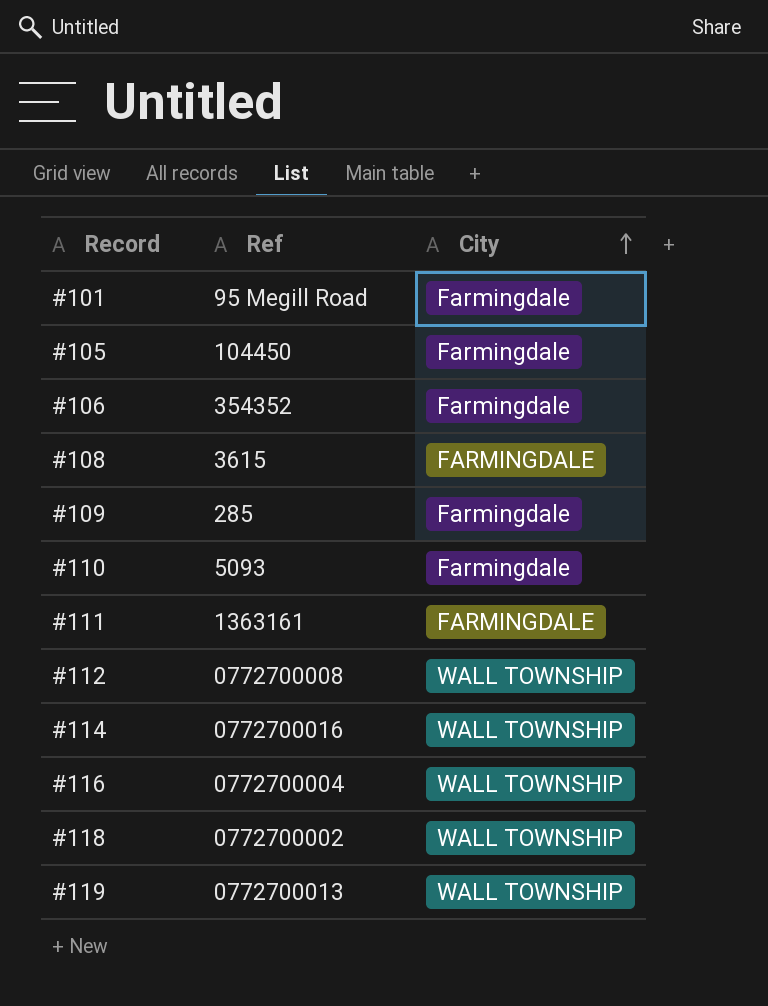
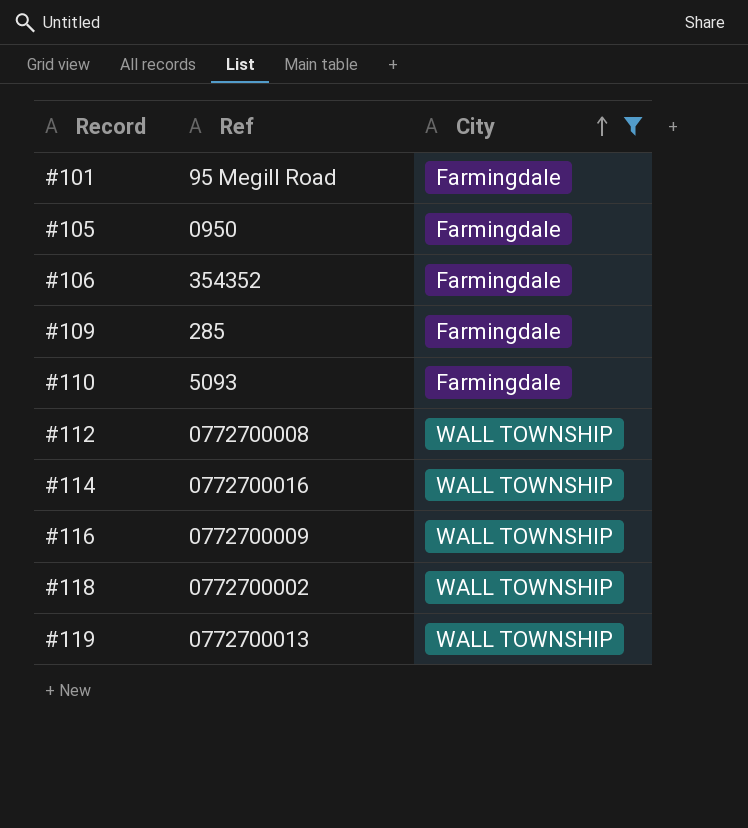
filter: none -> City != FARMINGDALE
#105 | Ref: 104450 -> 0950
#116 | Ref: 0772700004 -> 0772700009

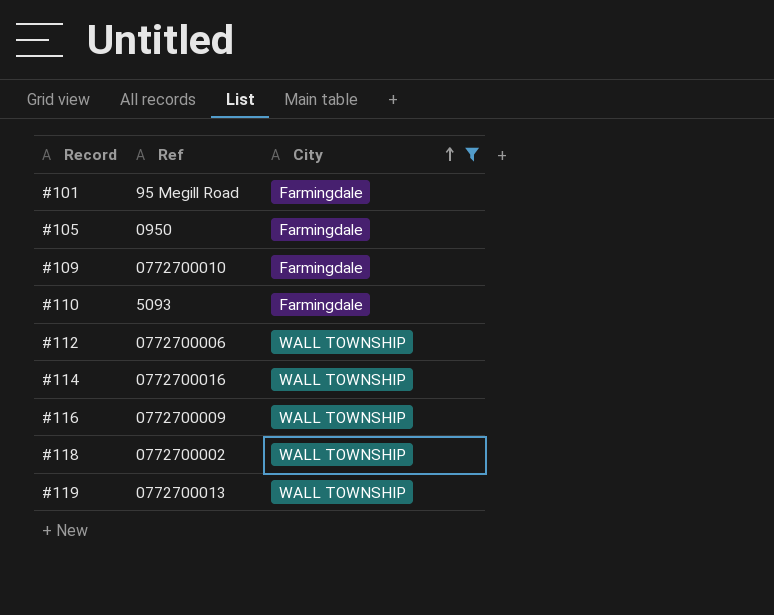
row #106: 354352 | Farmingdale -> none
#109 | Ref: 285 -> 0772700010
#112 | Ref: 0772700008 -> 0772700006

